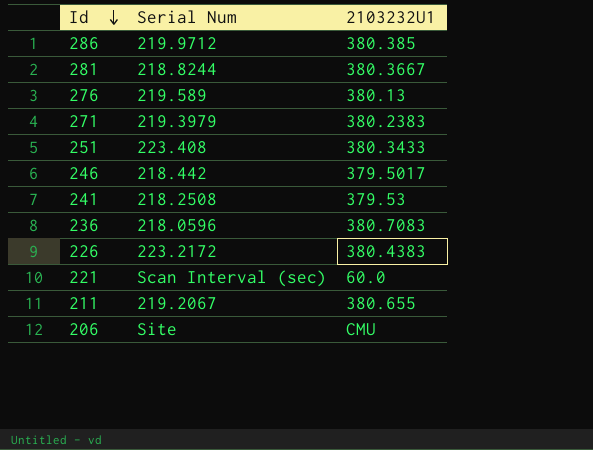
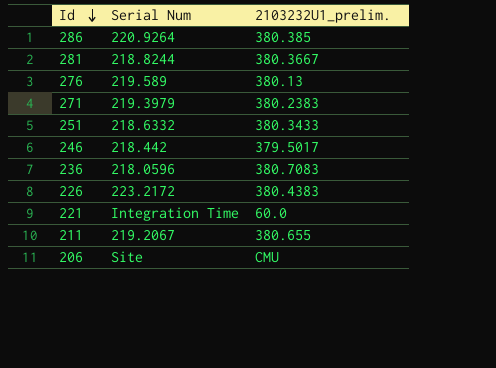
column name: 2103232U1 -> 2103232U1_prelim.
row 241: 218.2508 | 379.53 -> none
286 | Serial Num: 219.9712 -> 220.9264
251 | Serial Num: 223.408 -> 218.6332
221 | Serial Num: Scan Interval (sec) -> Integration Time

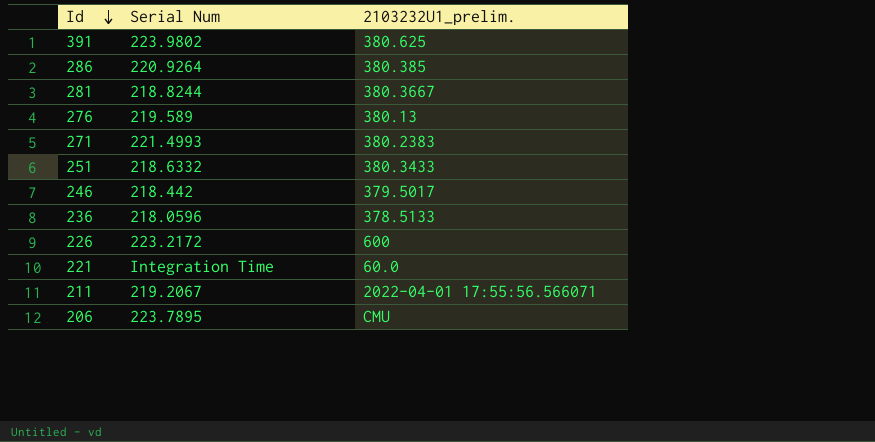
row 391: none -> 223.9802 | 380.625
271 | Serial Num: 219.3979 -> 221.4993
236 | 2103232U1_prelim.: 380.7083 -> 378.5133
226 | 2103232U1_prelim.: 380.4383 -> 600
211 | 2103232U1_prelim.: 380.655 -> 2022-04-01 17:55:56.566071
206 | Serial Num: Site -> 223.7895

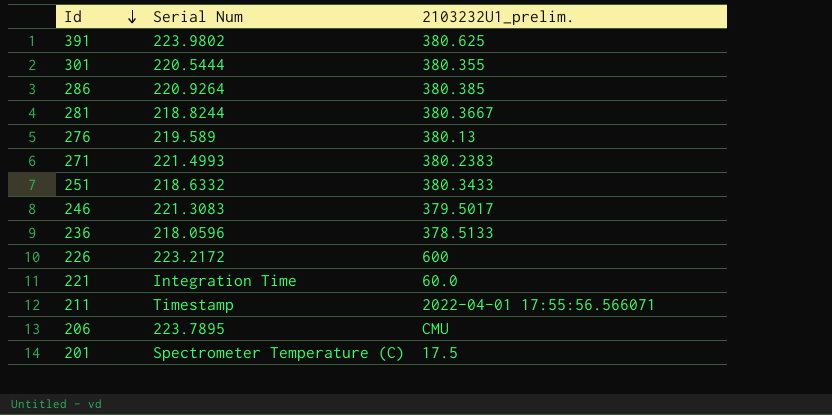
row 301: none -> 220.5444 | 380.355
246 | Serial Num: 218.442 -> 221.3083
211 | Serial Num: 219.2067 -> Timestamp
row 201: none -> Spectrometer Temperature (C) | 17.5

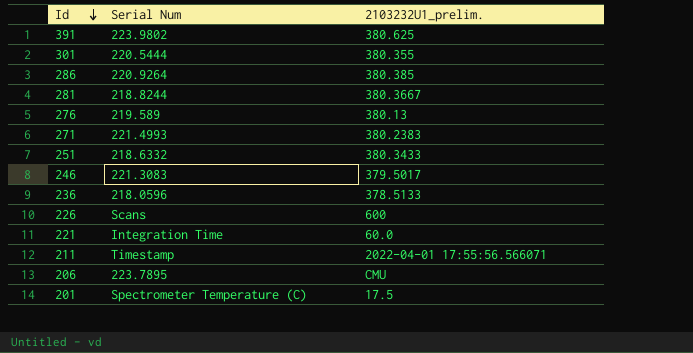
226 | Serial Num: 223.2172 -> Scans

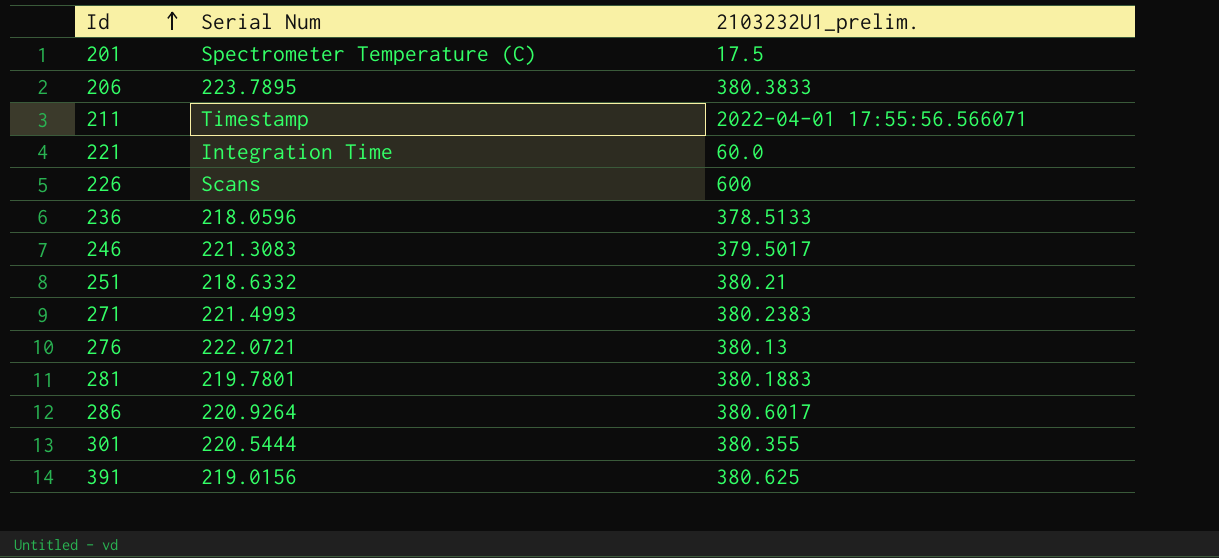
row order: Id descending -> Id ascending
206 | 2103232U1_prelim.: CMU -> 380.3833
251 | 2103232U1_prelim.: 380.3433 -> 380.21
276 | Serial Num: 219.589 -> 222.0721
281 | Serial Num: 218.8244 -> 219.7801
281 | 2103232U1_prelim.: 380.3667 -> 380.1883
286 | 2103232U1_prelim.: 380.385 -> 380.6017
391 | Serial Num: 223.9802 -> 219.0156

